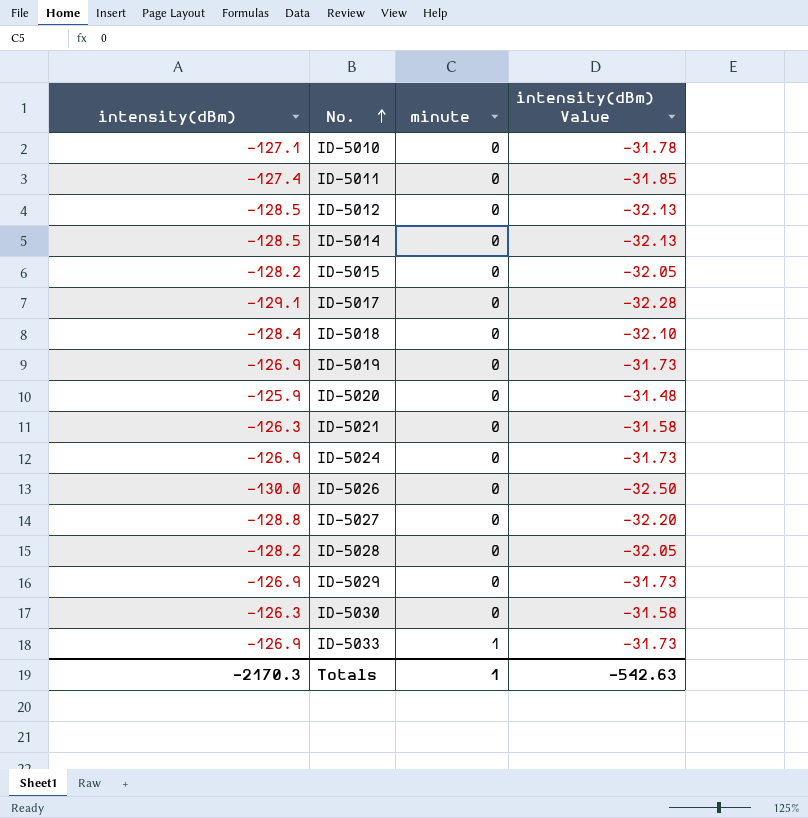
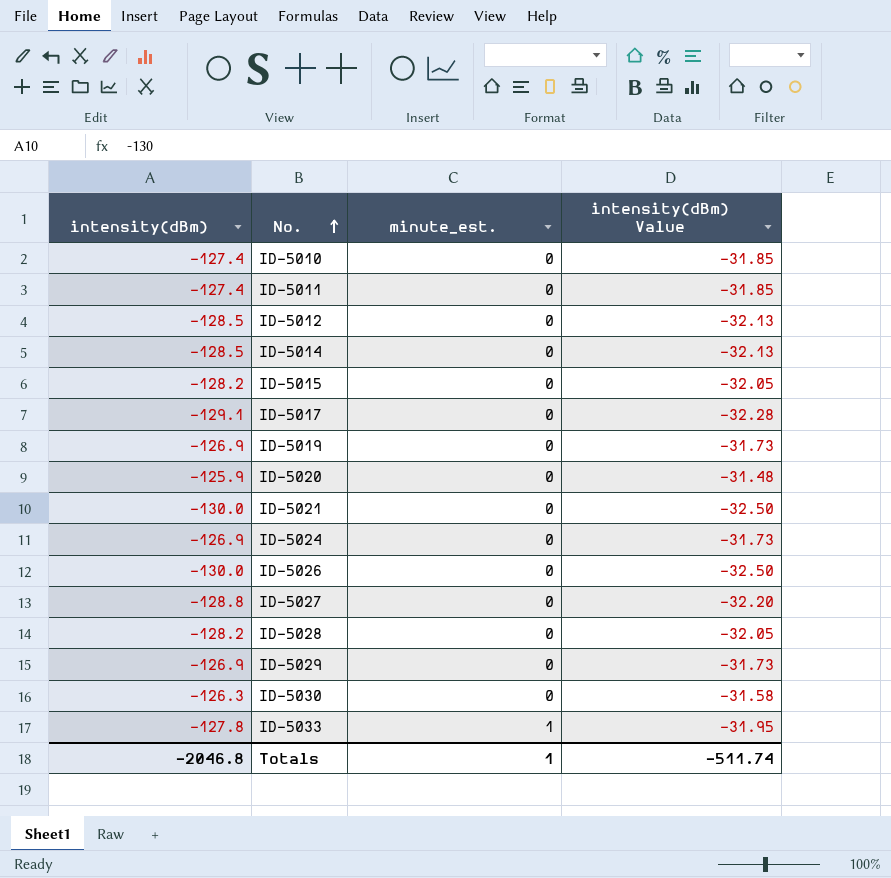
column name: minute -> minute_est.
row ID-5018: -128.4 | 0 | -32.10 -> none
ID-5010 | intensity(dBm): -127.1 -> -127.4
ID-5010 | intensity(dBm) Value: -31.78 -> -31.85
ID-5021 | intensity(dBm): -126.3 -> -130.0
ID-5021 | intensity(dBm) Value: -31.58 -> -32.50
ID-5033 | intensity(dBm): -126.9 -> -127.8
ID-5033 | intensity(dBm) Value: -31.73 -> -31.95
Totals | intensity(dBm): -2170.3 -> -2046.8
Totals | intensity(dBm) Value: -542.63 -> -511.74

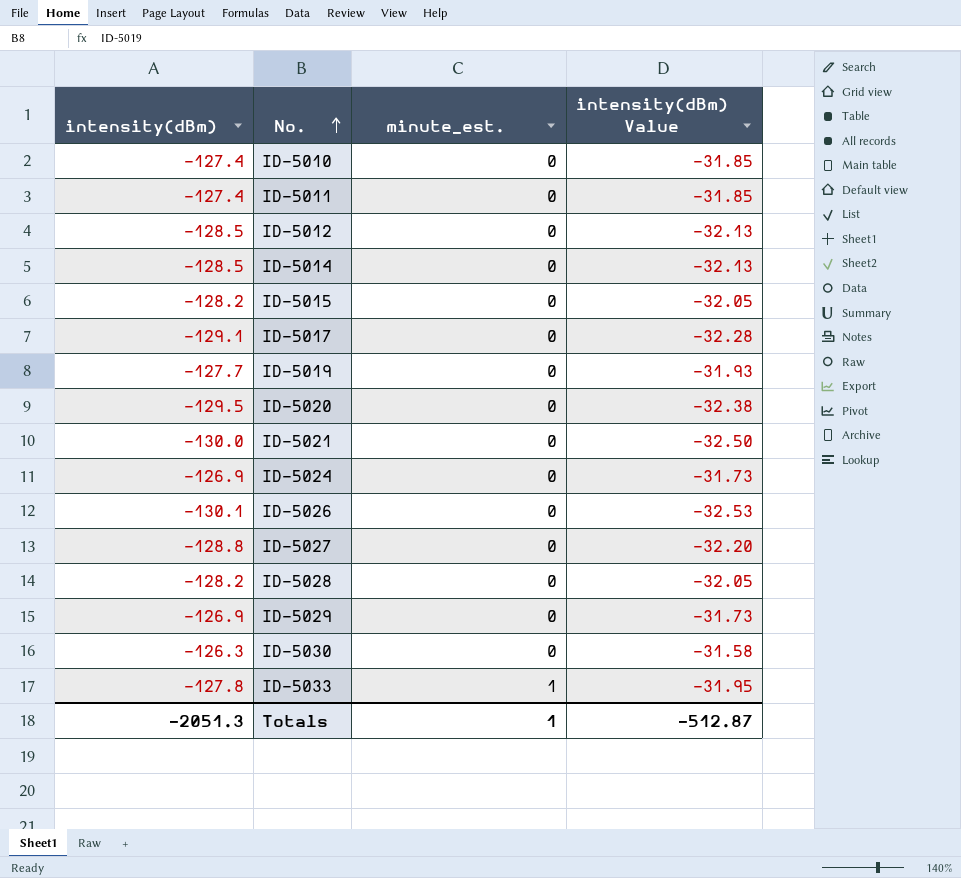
ID-5019 | intensity(dBm): -126.9 -> -127.7
ID-5019 | intensity(dBm) Value: -31.73 -> -31.93
ID-5020 | intensity(dBm): -125.9 -> -129.5
ID-5020 | intensity(dBm) Value: -31.48 -> -32.38
ID-5026 | intensity(dBm): -130.0 -> -130.1
ID-5026 | intensity(dBm) Value: -32.50 -> -32.53
Totals | intensity(dBm): -2046.8 -> -2051.3
Totals | intensity(dBm) Value: -511.74 -> -512.87

